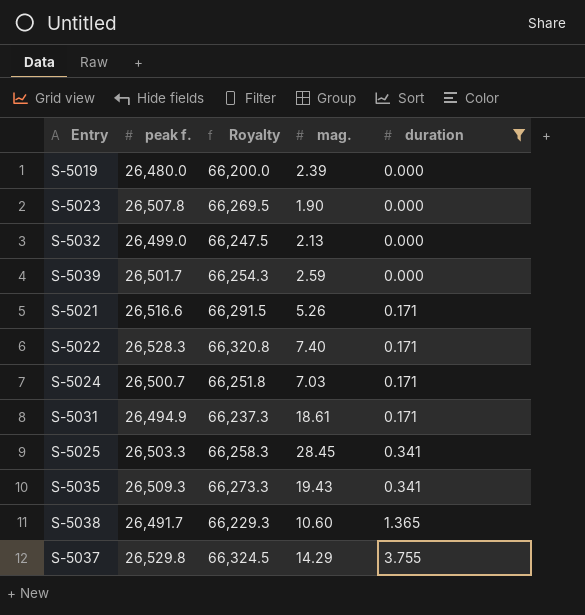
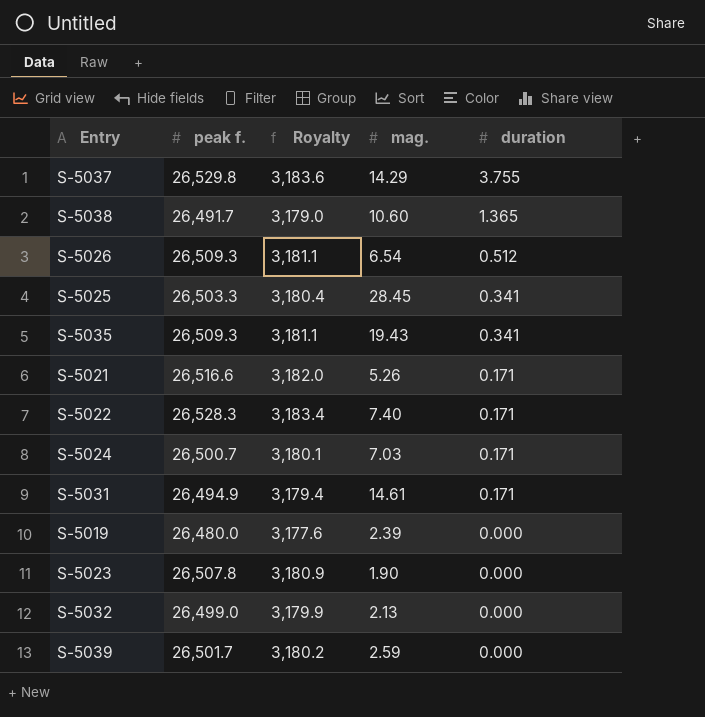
filter: duration != 0.512 -> none
row order: duration ascending -> duration descending
column Royalty | formula: [peak f.] * 2.5 -> [peak f.] * 0.12
S-5031 | mag.: 18.61 -> 14.61

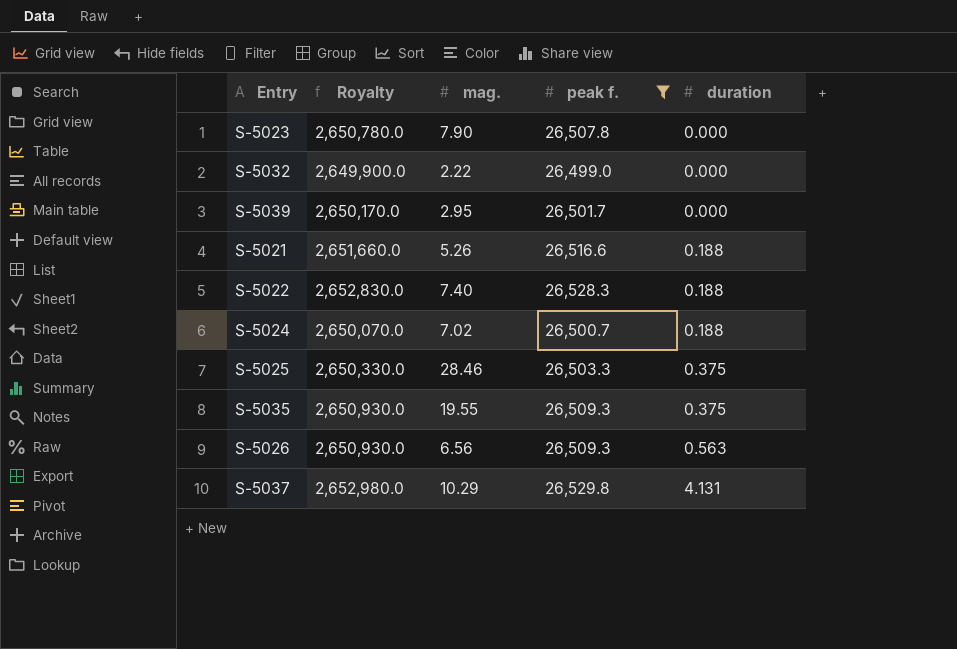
filter: none -> peak f. >= 26,499.0
row order: duration descending -> duration ascending
column Royalty | formula: [peak f.] * 0.12 -> [peak f.] * 100
column peak f. | position: 2 -> 4
S-5023 | mag.: 1.90 -> 7.90
S-5032 | mag.: 2.13 -> 2.22
S-5039 | mag.: 2.59 -> 2.95
S-5021 | duration: 0.171 -> 0.188
S-5022 | duration: 0.171 -> 0.188
S-5024 | mag.: 7.03 -> 7.02
S-5024 | duration: 0.171 -> 0.188
S-5025 | mag.: 28.45 -> 28.46
S-5025 | duration: 0.341 -> 0.375
S-5035 | mag.: 19.43 -> 19.55
S-5035 | duration: 0.341 -> 0.375
S-5026 | mag.: 6.54 -> 6.56
S-5026 | duration: 0.512 -> 0.563
S-5037 | mag.: 14.29 -> 10.29
S-5037 | duration: 3.755 -> 4.131

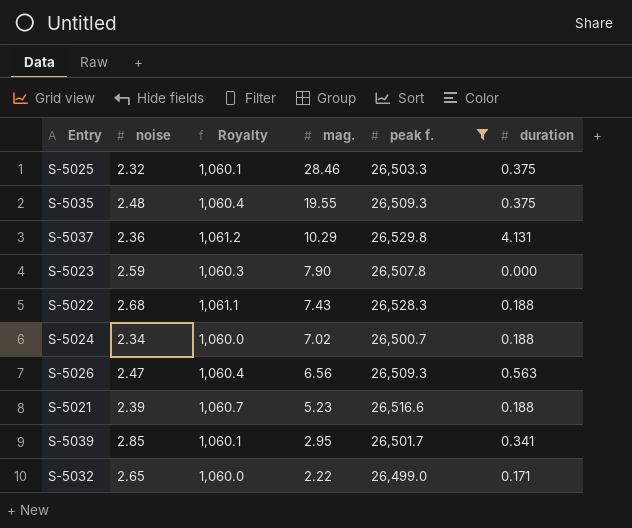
row order: duration ascending -> mag. descending
column noise | position: none -> 2
column Royalty | formula: [peak f.] * 100 -> [peak f.] * 0.04
S-5022 | mag.: 7.40 -> 7.43
S-5021 | mag.: 5.26 -> 5.23
S-5039 | duration: 0.000 -> 0.341
S-5032 | duration: 0.000 -> 0.171

